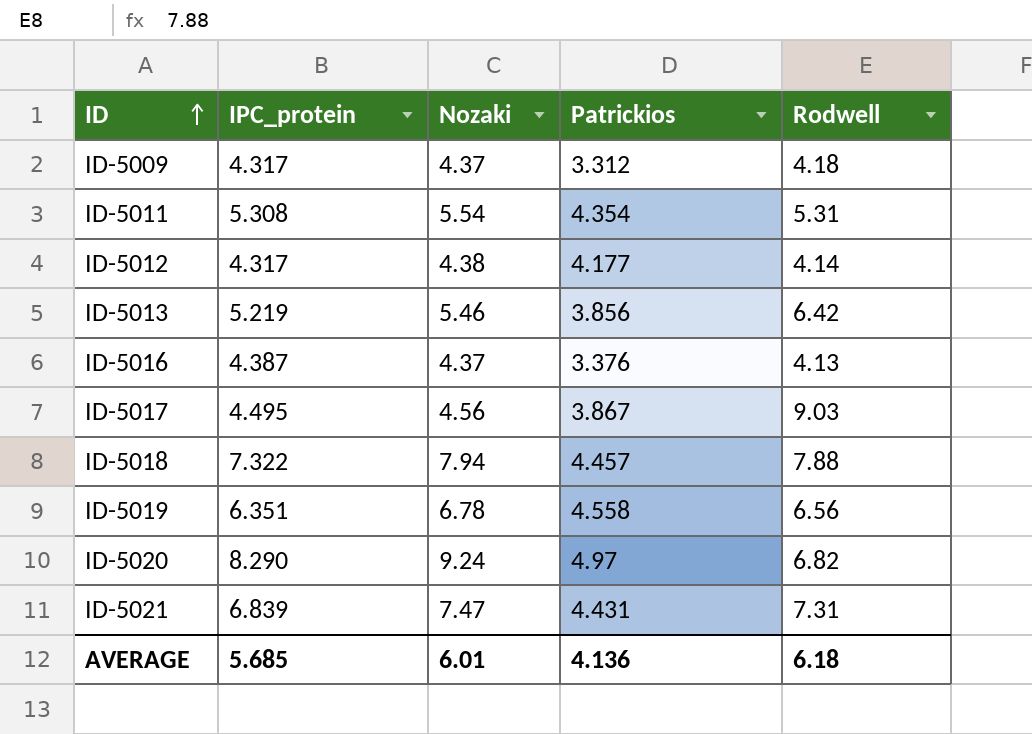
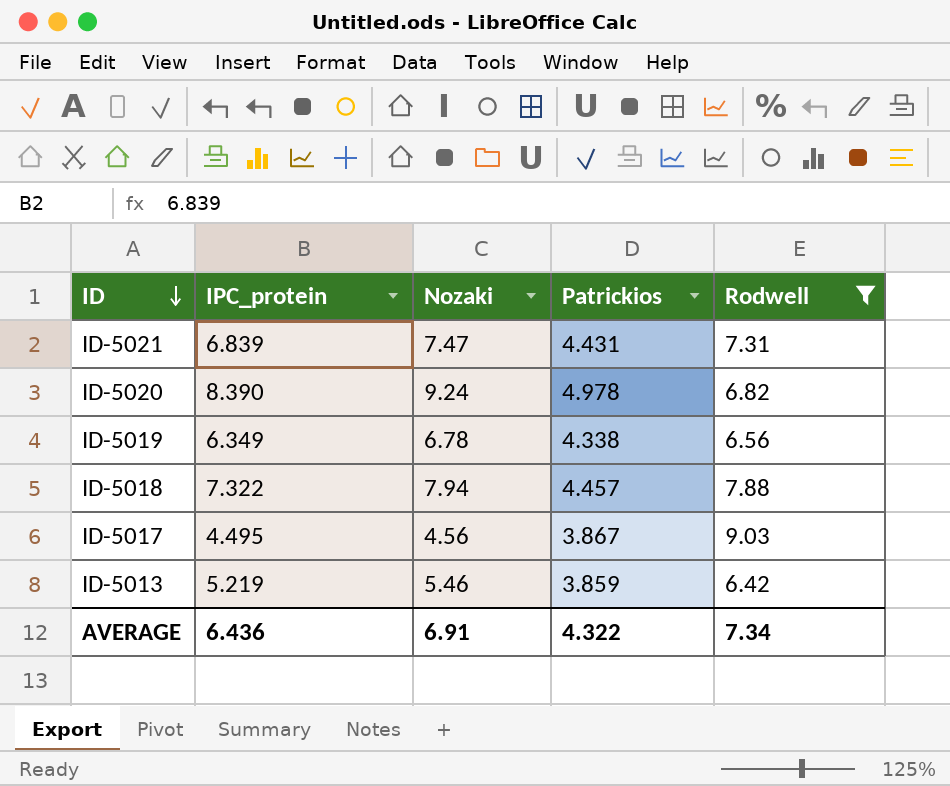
filter: none -> Rodwell >= 6.42
row order: ID ascending -> ID descending
ID-5020 | IPC_protein: 8.290 -> 8.390
ID-5020 | Patrickios: 4.97 -> 4.978
ID-5019 | IPC_protein: 6.351 -> 6.349
ID-5019 | Patrickios: 4.558 -> 4.338
ID-5013 | Patrickios: 3.856 -> 3.859
AVERAGE | IPC_protein: 5.685 -> 6.436
AVERAGE | Nozaki: 6.01 -> 6.91
AVERAGE | Patrickios: 4.136 -> 4.322
AVERAGE | Rodwell: 6.18 -> 7.34

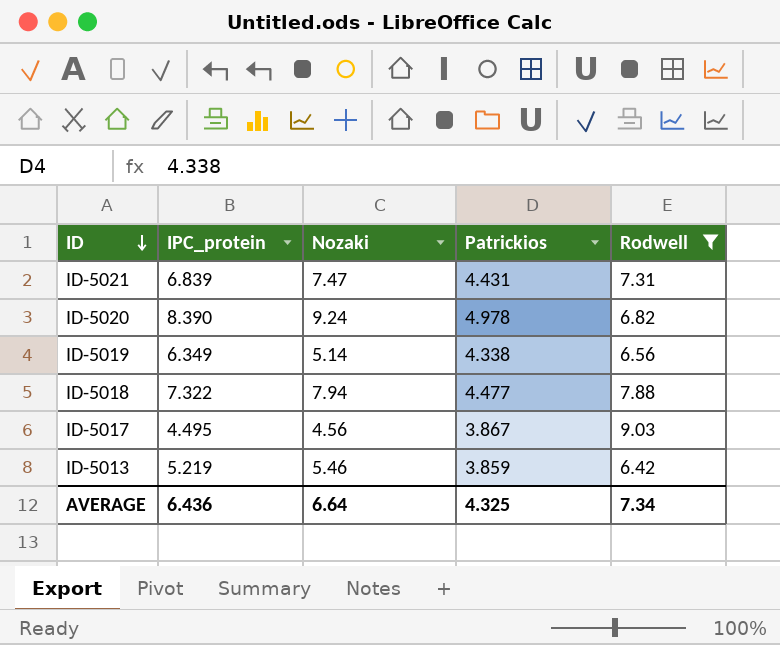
ID-5019 | Nozaki: 6.78 -> 5.14
ID-5018 | Patrickios: 4.457 -> 4.477
AVERAGE | Nozaki: 6.91 -> 6.64
AVERAGE | Patrickios: 4.322 -> 4.325

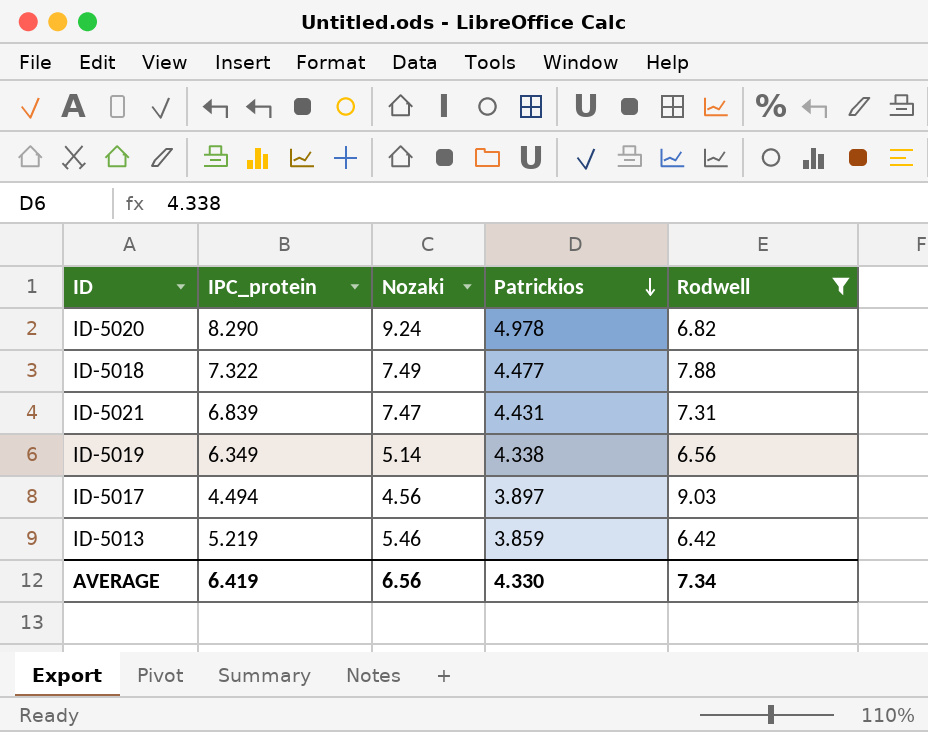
row order: ID descending -> Patrickios descending
ID-5020 | IPC_protein: 8.390 -> 8.290
ID-5018 | Nozaki: 7.94 -> 7.49
ID-5017 | IPC_protein: 4.495 -> 4.494
ID-5017 | Patrickios: 3.867 -> 3.897
AVERAGE | IPC_protein: 6.436 -> 6.419
AVERAGE | Nozaki: 6.64 -> 6.56
AVERAGE | Patrickios: 4.325 -> 4.330

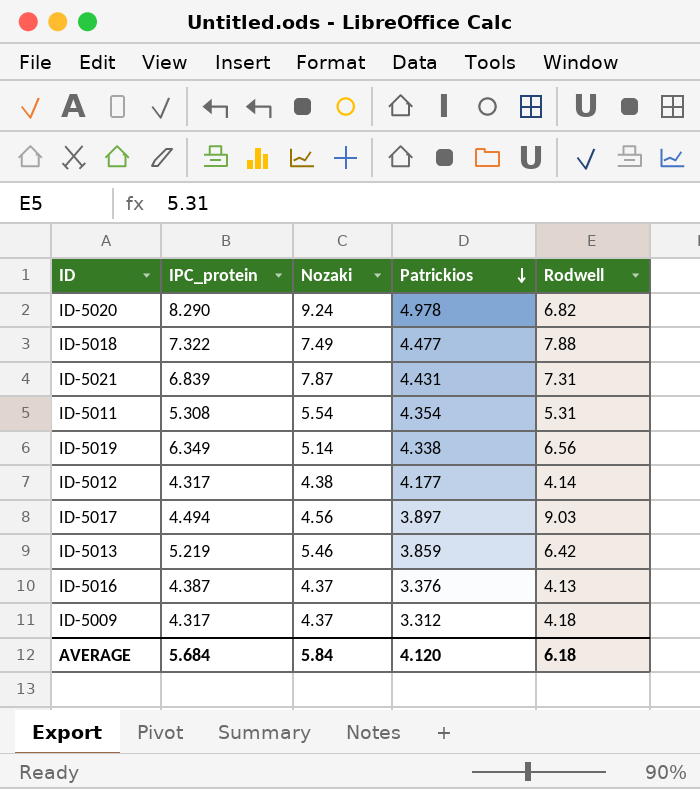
filter: Rodwell >= 6.42 -> none
ID-5021 | Nozaki: 7.47 -> 7.87
AVERAGE | IPC_protein: 6.419 -> 5.684
AVERAGE | Nozaki: 6.56 -> 5.84
AVERAGE | Patrickios: 4.330 -> 4.120
AVERAGE | Rodwell: 7.34 -> 6.18

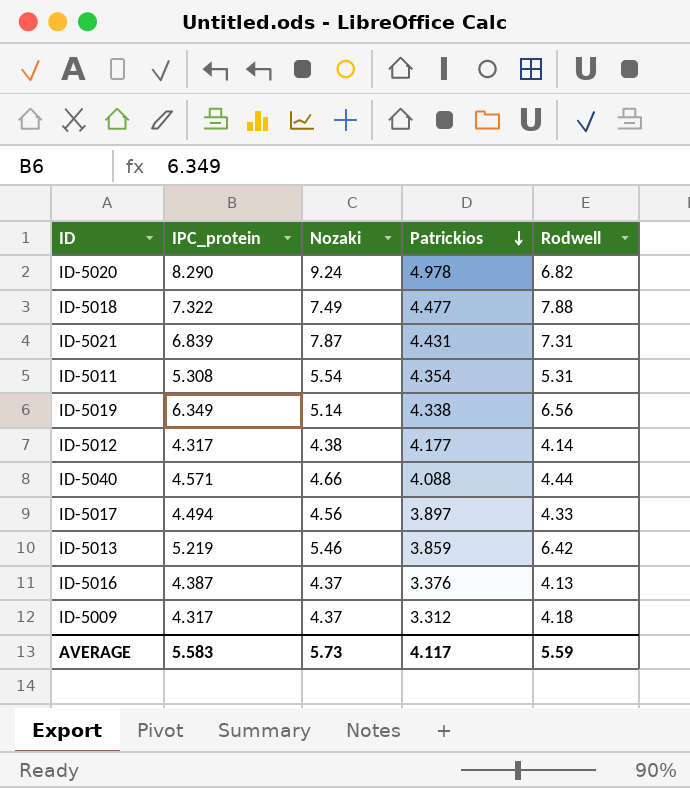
row ID-5040: none -> 4.571 | 4.66 | 4.088 | 4.44
ID-5017 | Rodwell: 9.03 -> 4.33
AVERAGE | IPC_protein: 5.684 -> 5.583
AVERAGE | Nozaki: 5.84 -> 5.73
AVERAGE | Patrickios: 4.120 -> 4.117
AVERAGE | Rodwell: 6.18 -> 5.59

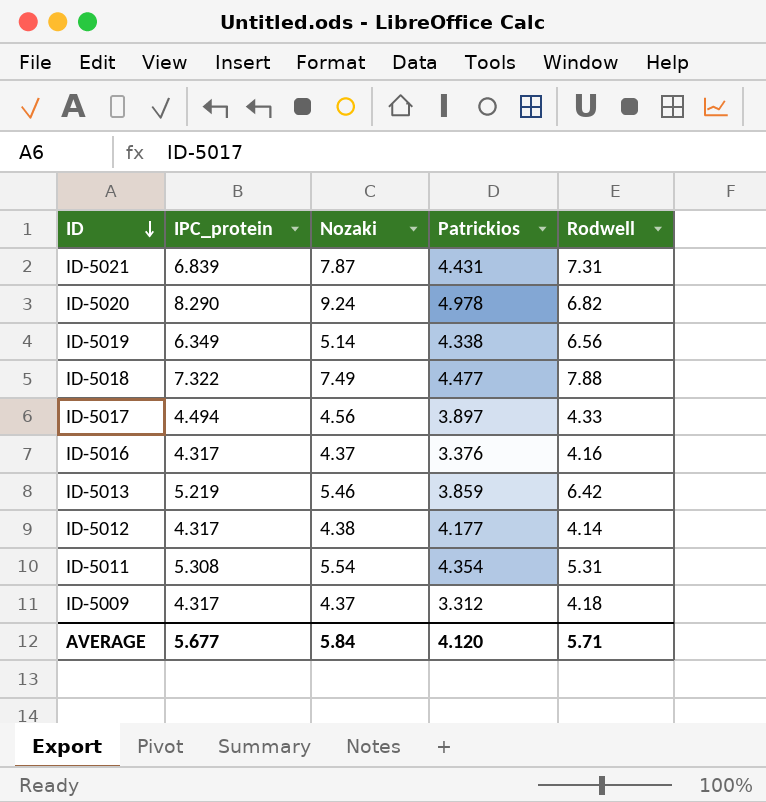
row order: Patrickios descending -> ID descending
row ID-5040: 4.571 | 4.66 | 4.088 | 4.44 -> none
ID-5016 | IPC_protein: 4.387 -> 4.317
ID-5016 | Rodwell: 4.13 -> 4.16
AVERAGE | IPC_protein: 5.583 -> 5.677
AVERAGE | Nozaki: 5.73 -> 5.84
AVERAGE | Patrickios: 4.117 -> 4.120
AVERAGE | Rodwell: 5.59 -> 5.71

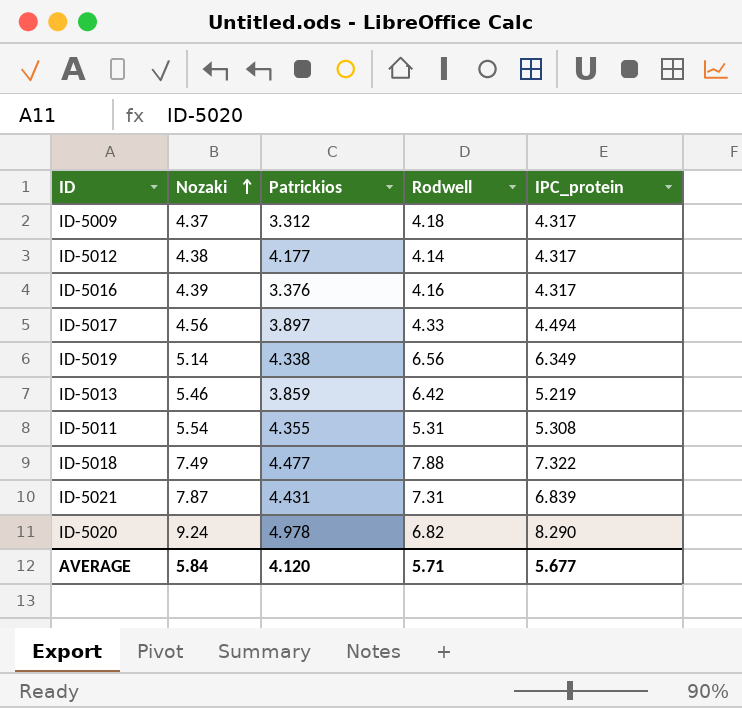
row order: ID descending -> Nozaki ascending
column IPC_protein | position: 2 -> 5
ID-5016 | Nozaki: 4.37 -> 4.39
ID-5011 | Patrickios: 4.354 -> 4.355

